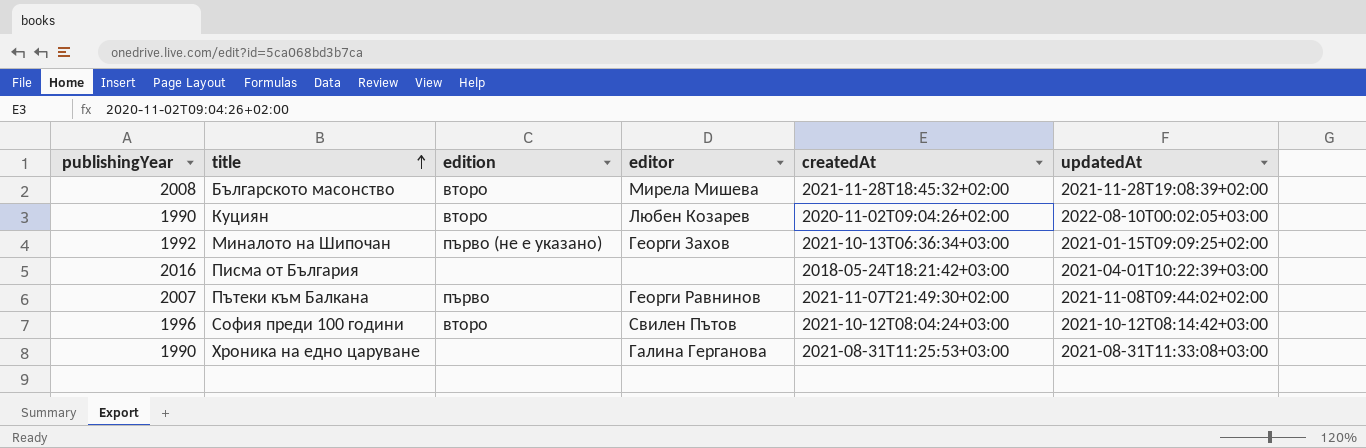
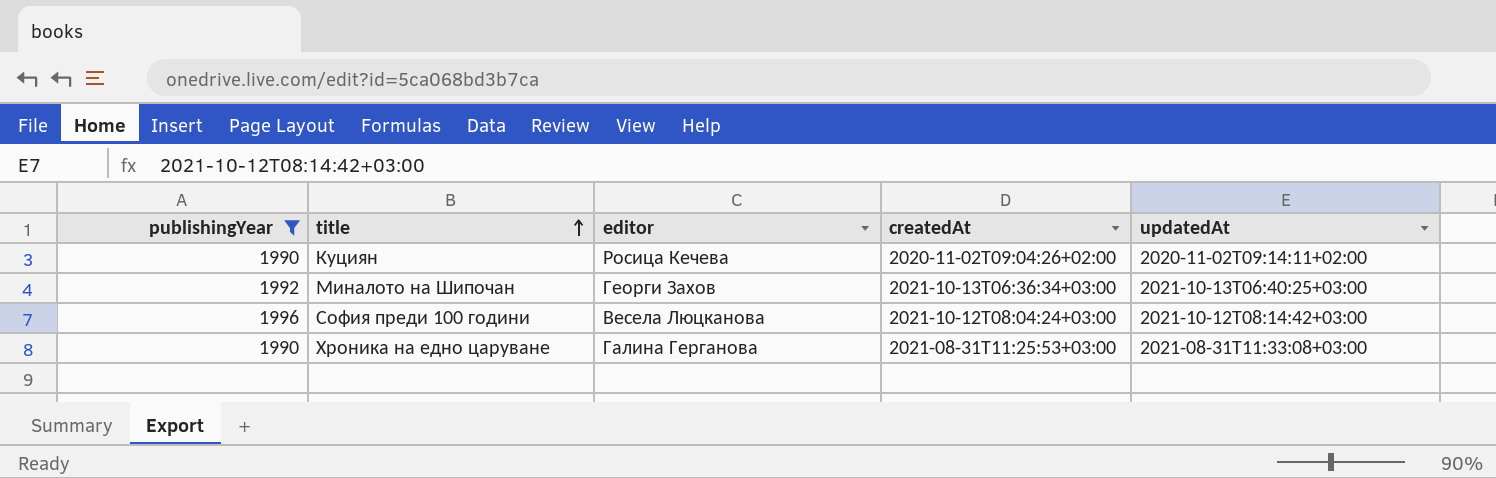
filter: none -> publishingYear <= 1996
column edition | position: 3 -> none
Куциян | editor: Любен Козарев -> Росица Кечева
Куциян | updatedAt: 2022-08-10T00:02:05+03:00 -> 2020-11-02T09:14:11+02:00
Миналото на Шипочан | updatedAt: 2021-01-15T09:09:25+02:00 -> 2021-10-13T06:40:25+03:00
София преди 100 години | editor: Свилен Пътов -> Весела Люцканова

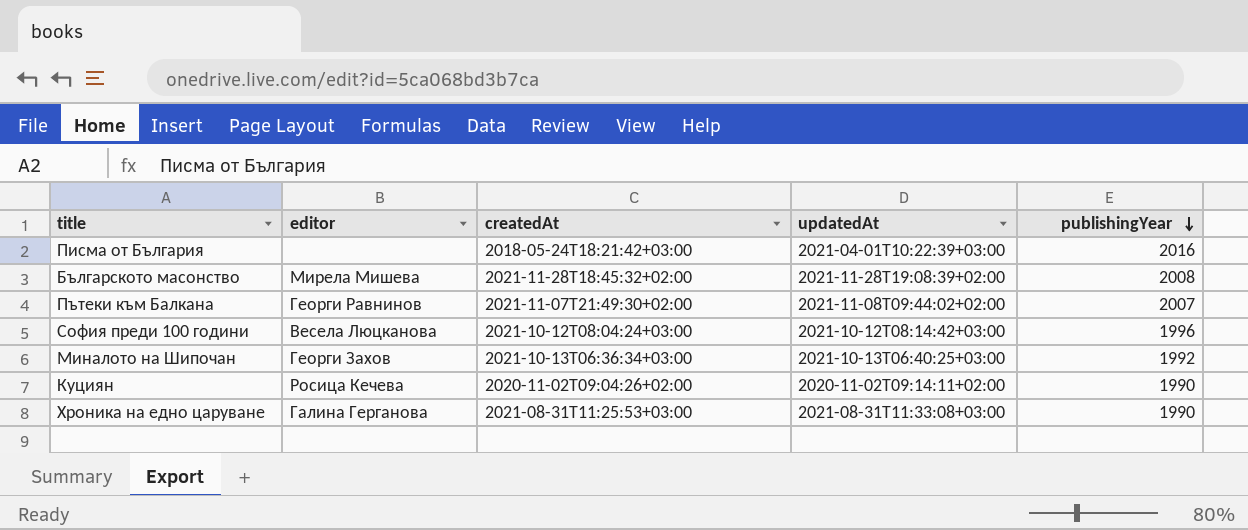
filter: publishingYear <= 1996 -> none
row order: title ascending -> publishingYear descending
column publishingYear | position: 1 -> 5

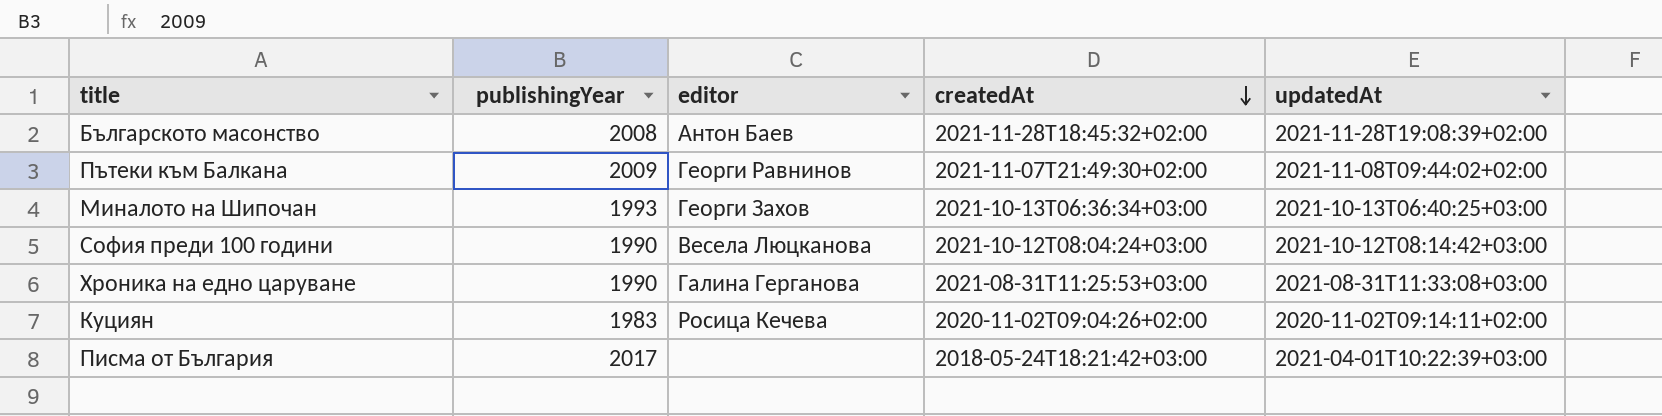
row order: publishingYear descending -> createdAt descending
column publishingYear | position: 5 -> 2
Българското масонство | editor: Мирела Мишева -> Антон Баев
Пътеки към Балкана | publishingYear: 2007 -> 2009
Миналото на Шипочан | publishingYear: 1992 -> 1993
София преди 100 години | publishingYear: 1996 -> 1990
Куциян | publishingYear: 1990 -> 1983
Писма от България | publishingYear: 2016 -> 2017

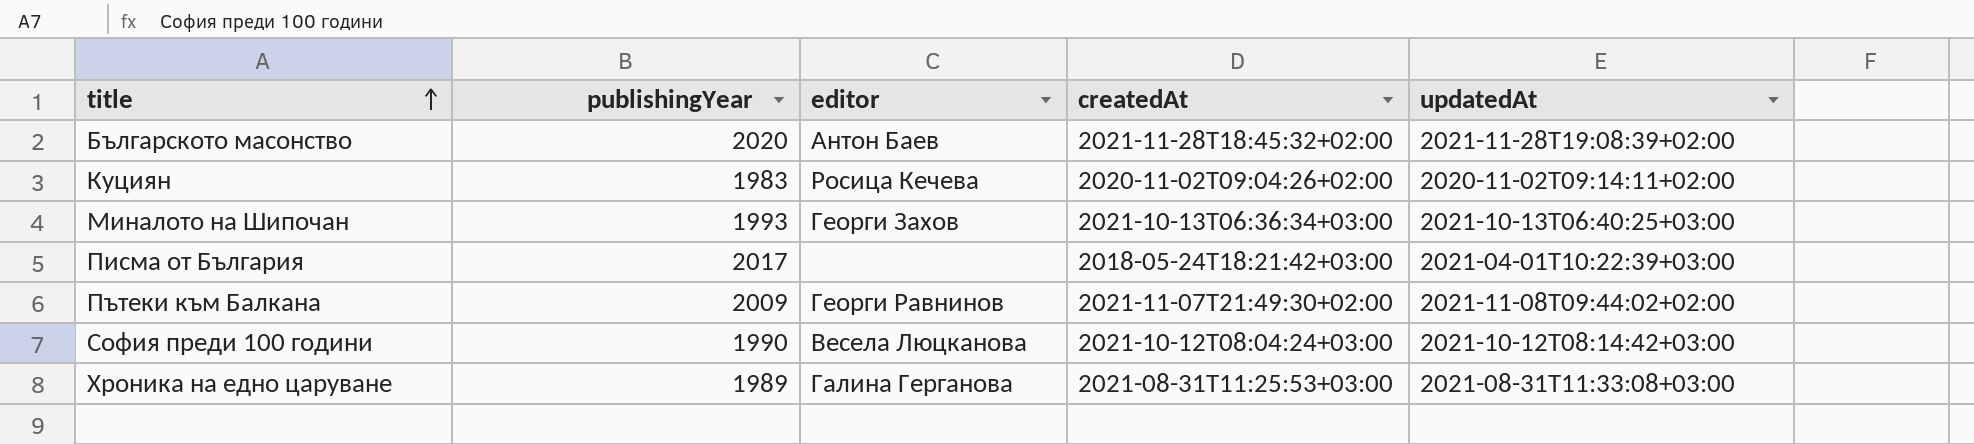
row order: createdAt descending -> title ascending
Българското масонство | publishingYear: 2008 -> 2020
Хроника на едно царуване | publishingYear: 1990 -> 1989

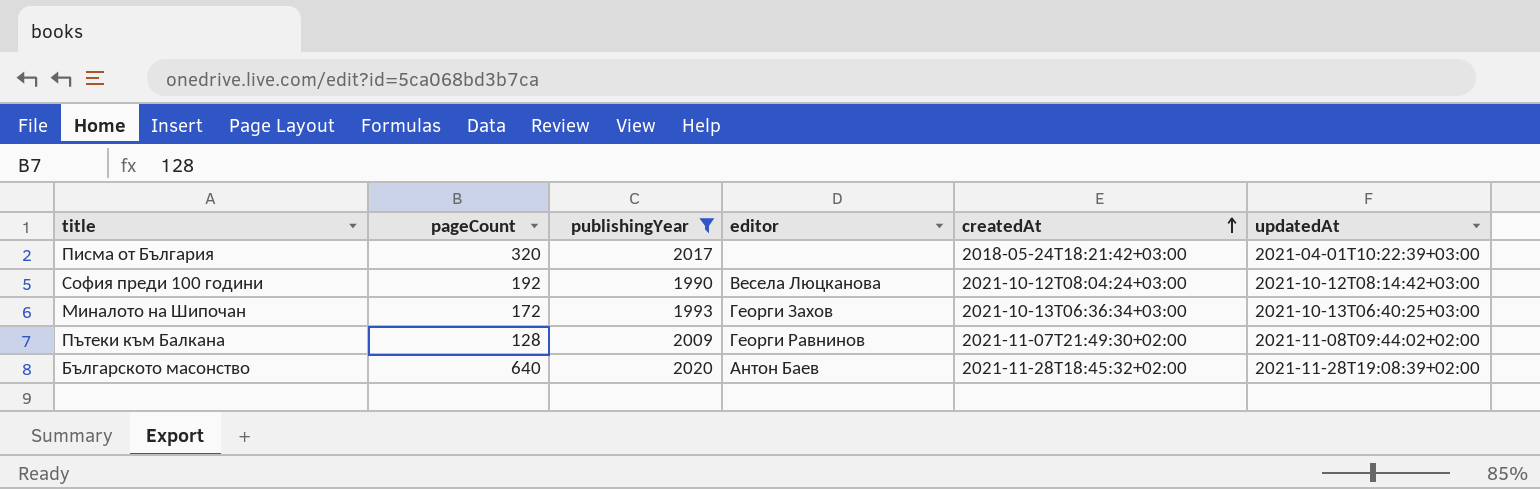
filter: none -> publishingYear >= 1990
row order: title ascending -> createdAt ascending
column pageCount | position: none -> 2

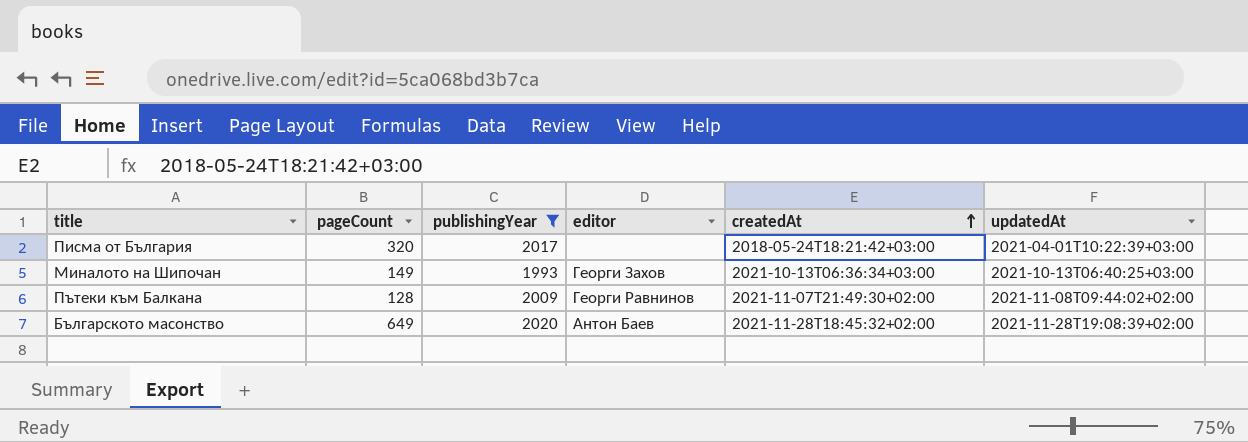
row София преди 100 години: 192 | 1990 | Весела Люцканова | 2021-10-12T08:04:24+03:00 | 2021-10-12T08:14:42+03:00 -> none
Миналото на Шипочан | pageCount: 172 -> 149
Българското масонство | pageCount: 640 -> 649

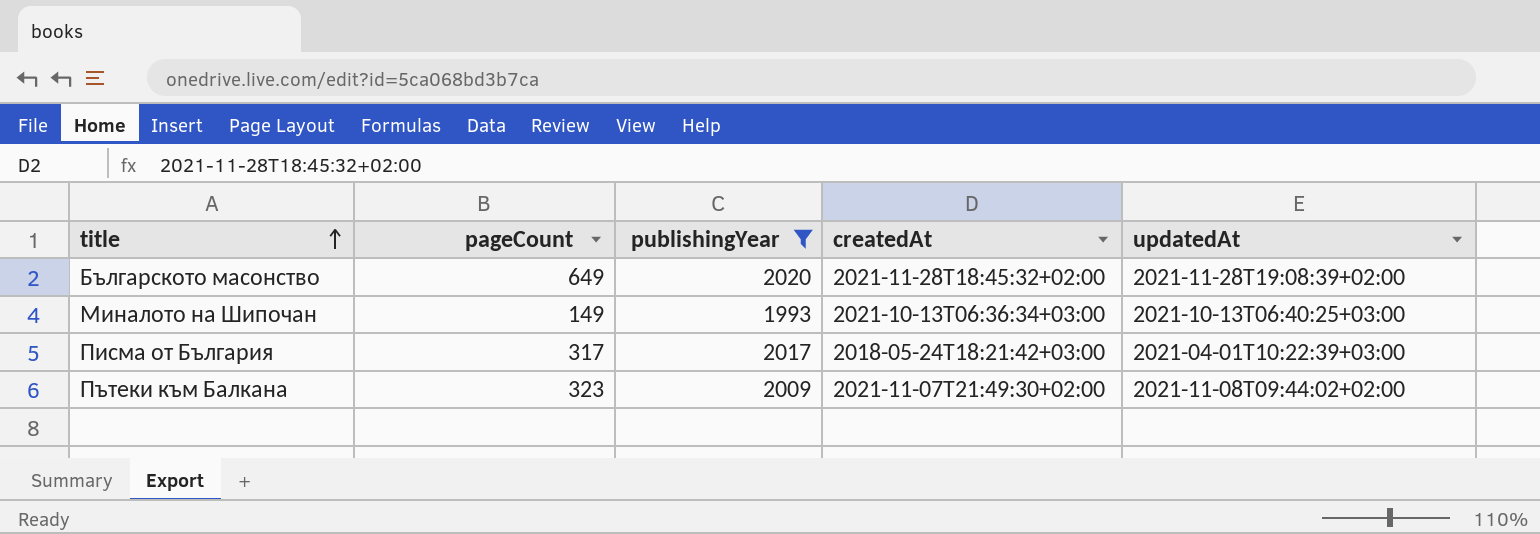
row order: createdAt ascending -> title ascending
column editor | position: 4 -> none
Писма от България | pageCount: 320 -> 317
Пътеки към Балкана | pageCount: 128 -> 323

